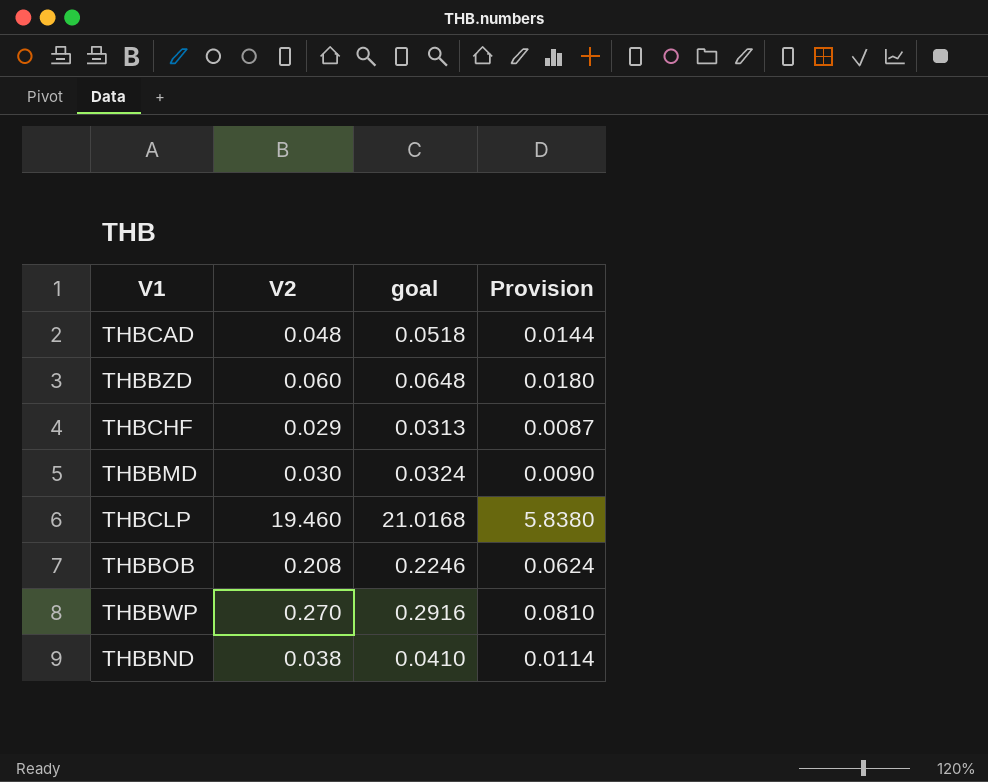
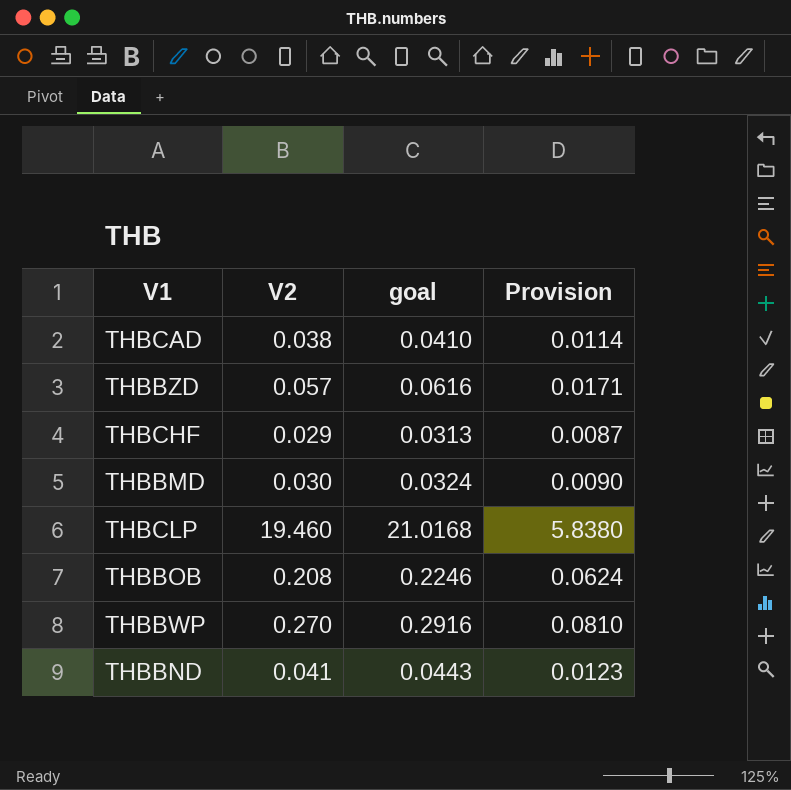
THBCAD | V2: 0.048 -> 0.038
THBCAD | goal: 0.0518 -> 0.0410
THBCAD | Provision: 0.0144 -> 0.0114
THBBZD | V2: 0.060 -> 0.057
THBBZD | goal: 0.0648 -> 0.0616
THBBZD | Provision: 0.0180 -> 0.0171
THBBND | V2: 0.038 -> 0.041
THBBND | goal: 0.0410 -> 0.0443
THBBND | Provision: 0.0114 -> 0.0123

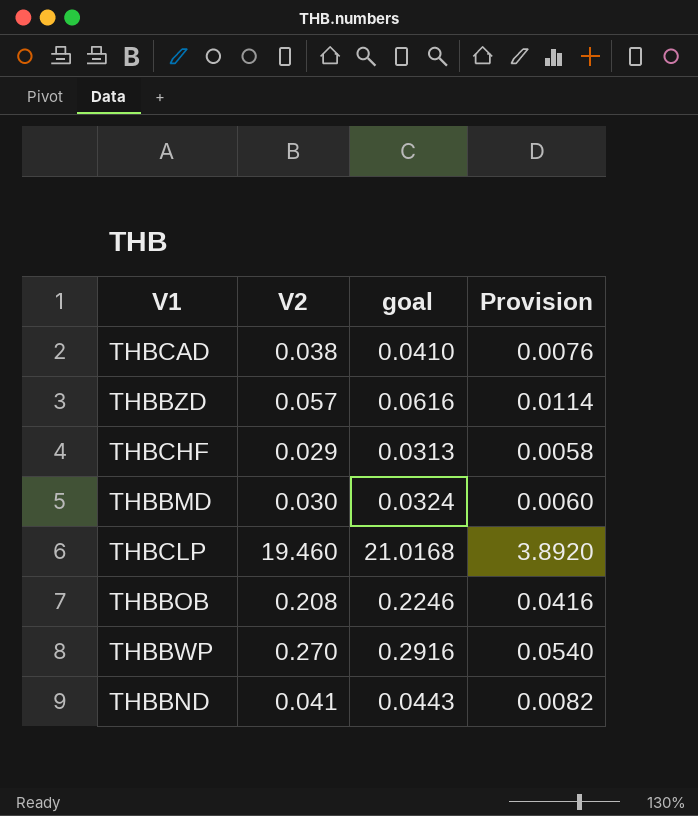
column Provision | formula: [V2] * 0.3 -> [V2] * 0.2

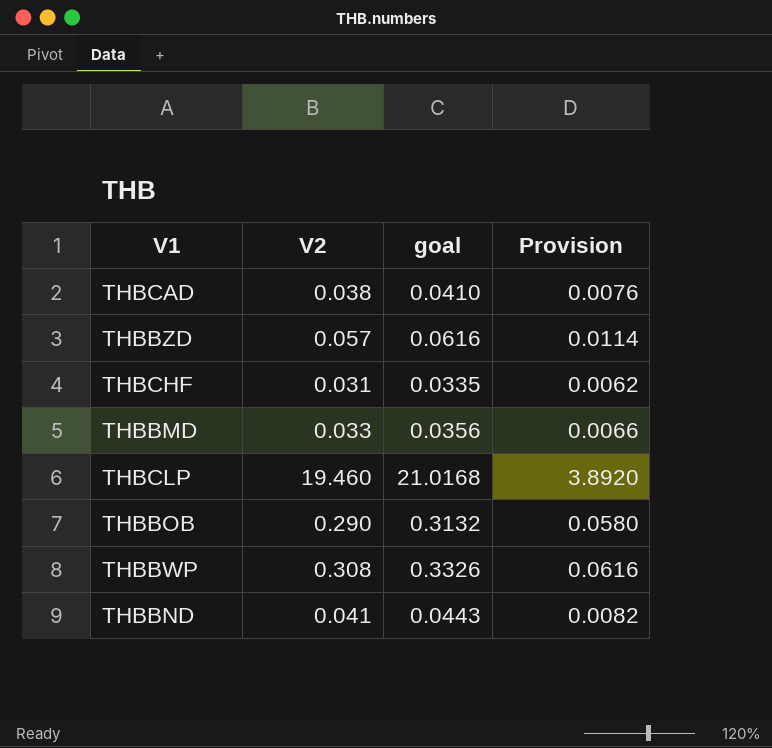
THBCHF | V2: 0.029 -> 0.031
THBCHF | goal: 0.0313 -> 0.0335
THBCHF | Provision: 0.0058 -> 0.0062
THBBMD | V2: 0.030 -> 0.033
THBBMD | goal: 0.0324 -> 0.0356
THBBMD | Provision: 0.0060 -> 0.0066
THBBOB | V2: 0.208 -> 0.290
THBBOB | goal: 0.2246 -> 0.3132
THBBOB | Provision: 0.0416 -> 0.0580
THBBWP | V2: 0.270 -> 0.308
THBBWP | goal: 0.2916 -> 0.3326
THBBWP | Provision: 0.0540 -> 0.0616

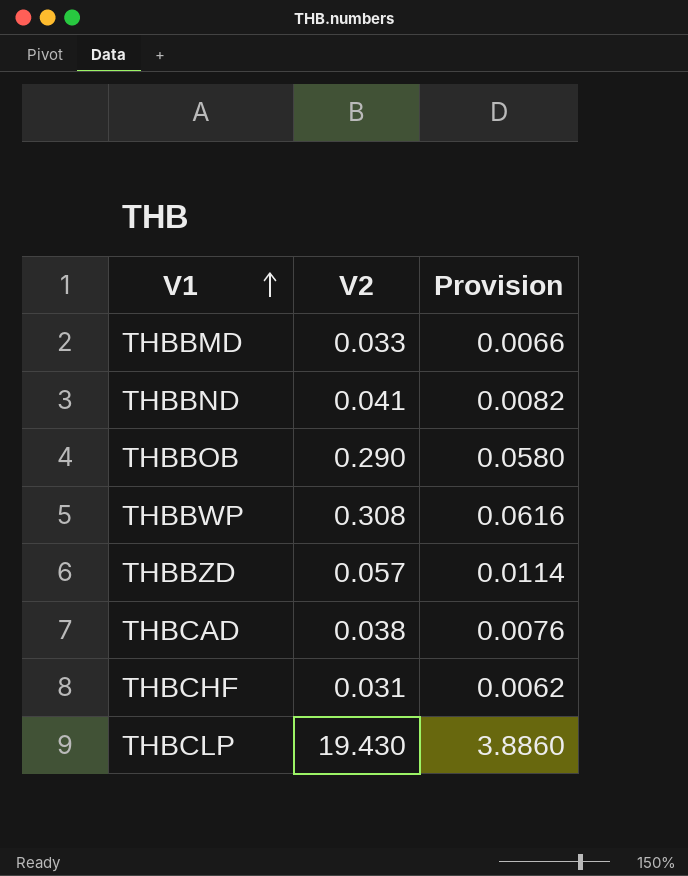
row order: none -> V1 ascending
column goal | formula: [V2] * 1.08 -> none
THBCLP | V2: 19.460 -> 19.430
THBCLP | Provision: 3.8920 -> 3.8860

